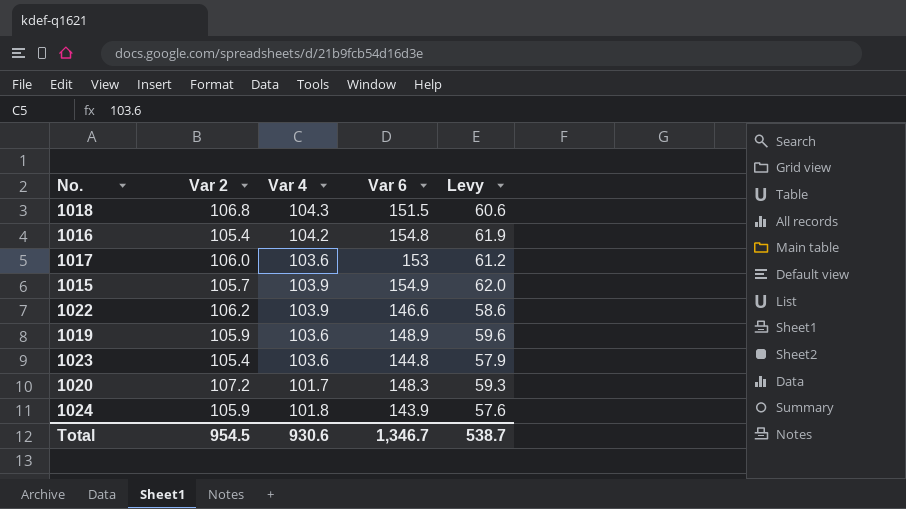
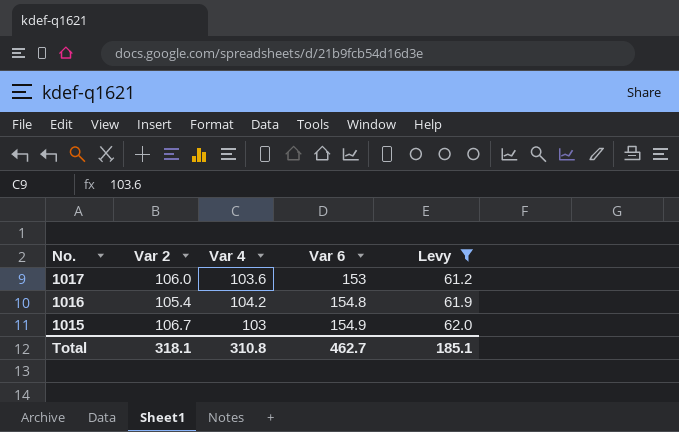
filter: none -> Levy >= 61.2
row order: none -> No. descending
1015 | Var 2: 105.7 -> 106.7
1015 | Var 4: 103.9 -> 103
Total | Var 2: 954.5 -> 318.1
Total | Var 4: 930.6 -> 310.8
Total | Var 6: 1,346.7 -> 462.7
Total | Levy: 538.7 -> 185.1

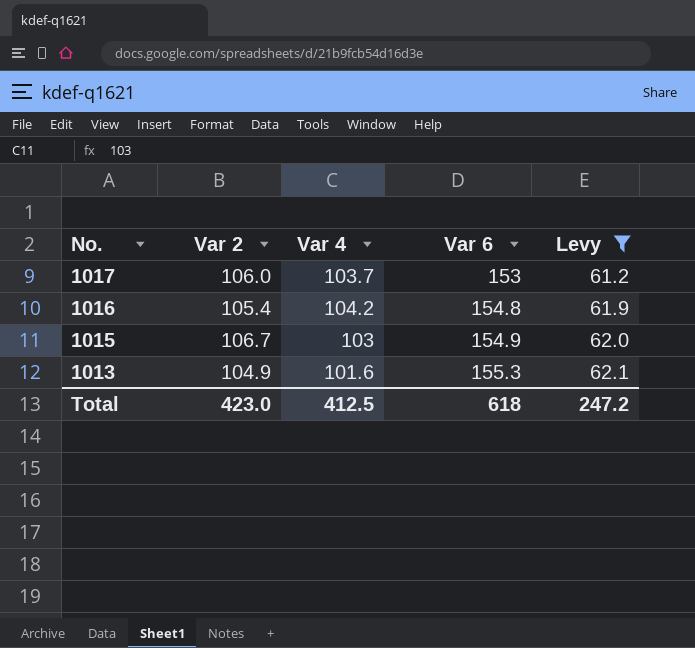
1017 | Var 4: 103.6 -> 103.7
row 1013: none -> 104.9 | 101.6 | 155.3 | 62.1
Total | Var 2: 318.1 -> 423.0
Total | Var 4: 310.8 -> 412.5
Total | Var 6: 462.7 -> 618
Total | Levy: 185.1 -> 247.2

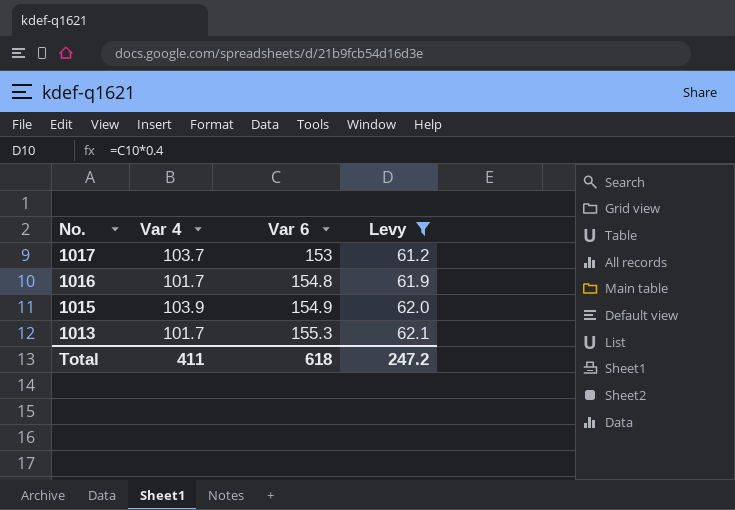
column Var 2 | position: 2 -> none
1016 | Var 4: 104.2 -> 101.7
1015 | Var 4: 103 -> 103.9
1013 | Var 4: 101.6 -> 101.7
Total | Var 4: 412.5 -> 411

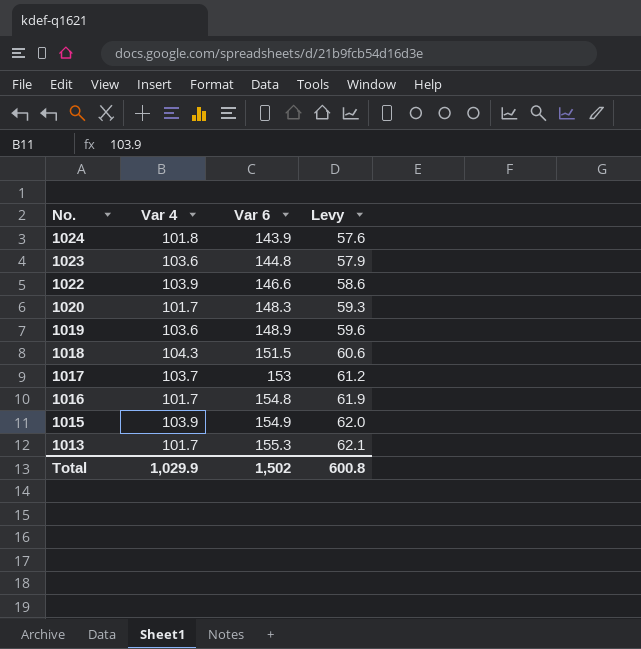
filter: Levy >= 61.2 -> none
Total | Var 4: 411 -> 1,029.9
Total | Var 6: 618 -> 1,502
Total | Levy: 247.2 -> 600.8

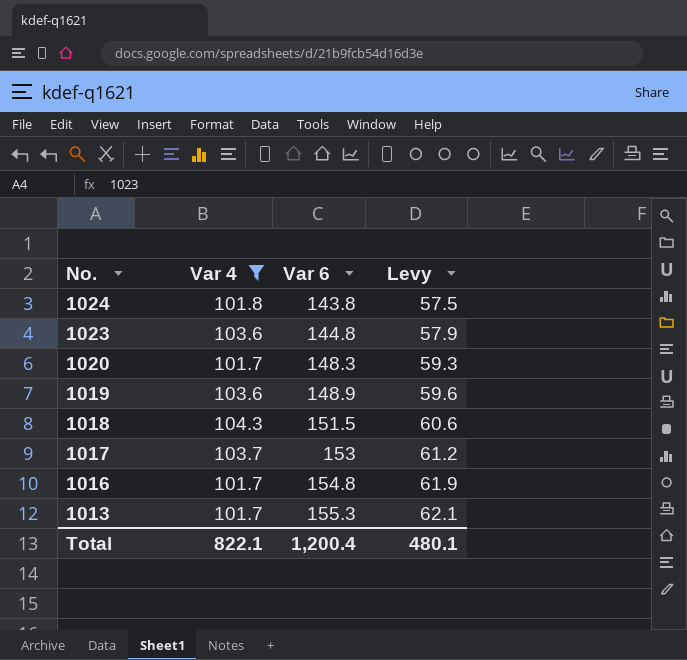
filter: none -> Var 4 != 103.9
1024 | Var 6: 143.9 -> 143.8
1024 | Levy: 57.6 -> 57.5
Total | Var 4: 1,029.9 -> 822.1
Total | Var 6: 1,502 -> 1,200.4
Total | Levy: 600.8 -> 480.1

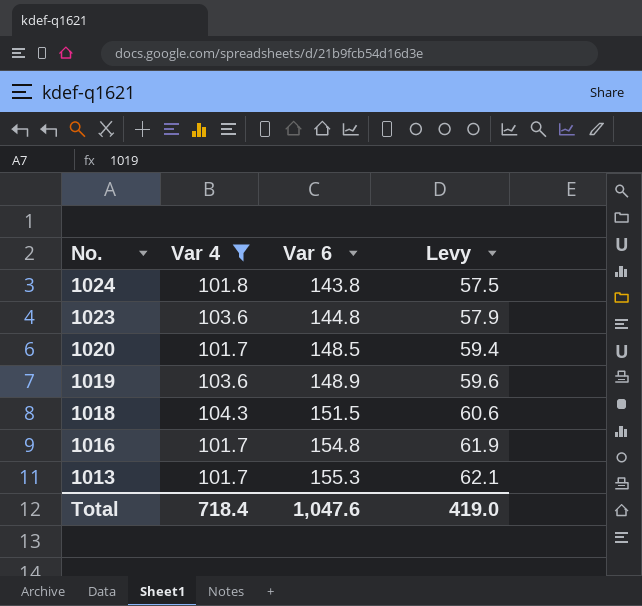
row 1017: 103.7 | 153 | 61.2 -> none
1020 | Var 6: 148.3 -> 148.5
1020 | Levy: 59.3 -> 59.4
Total | Var 4: 822.1 -> 718.4
Total | Var 6: 1,200.4 -> 1,047.6
Total | Levy: 480.1 -> 419.0

